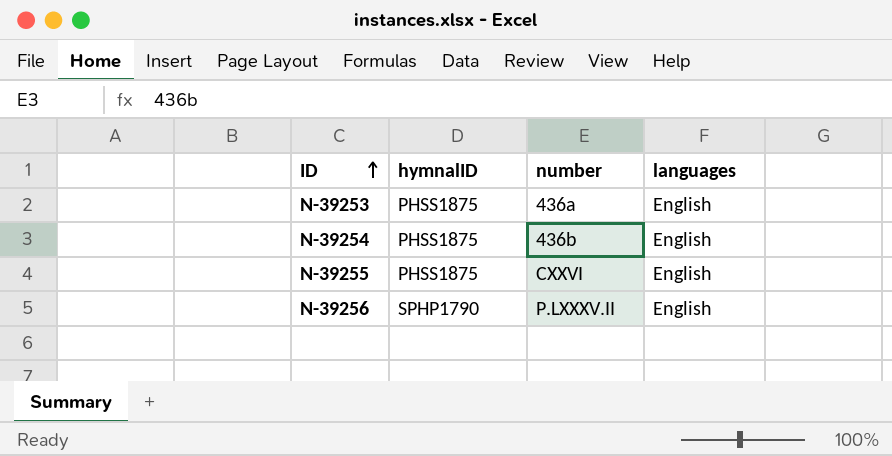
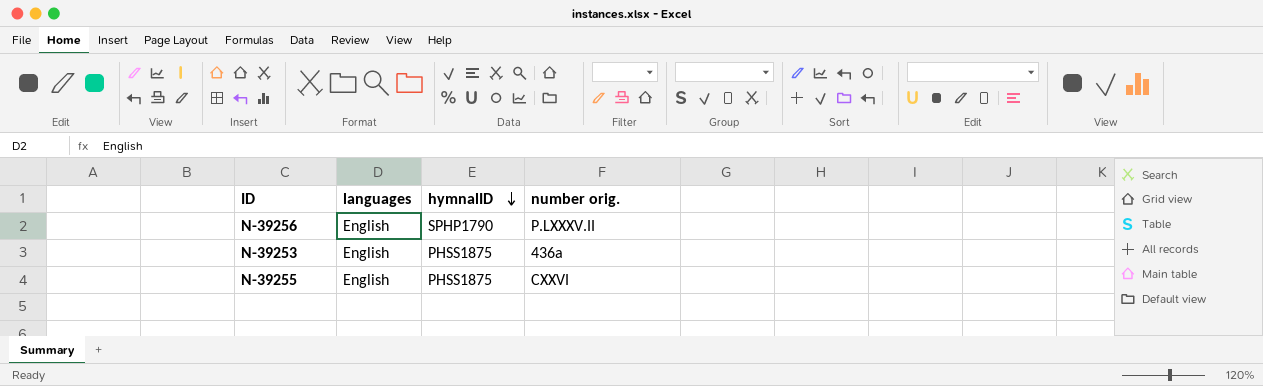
row order: ID ascending -> hymnalID descending
column languages | position: 4 -> 2
column name: number -> number orig.
row N-39254: PHSS1875 | 436b | English -> none

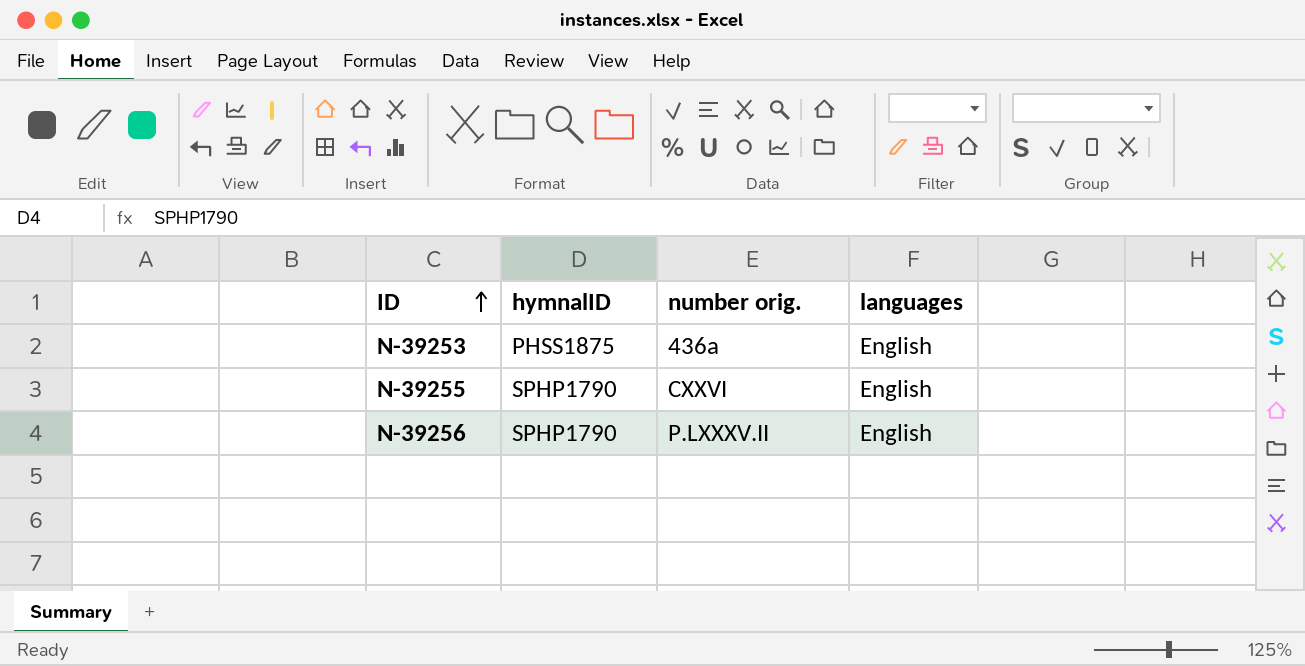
row order: hymnalID descending -> ID ascending
column languages | position: 2 -> 4
N-39255 | hymnalID: PHSS1875 -> SPHP1790

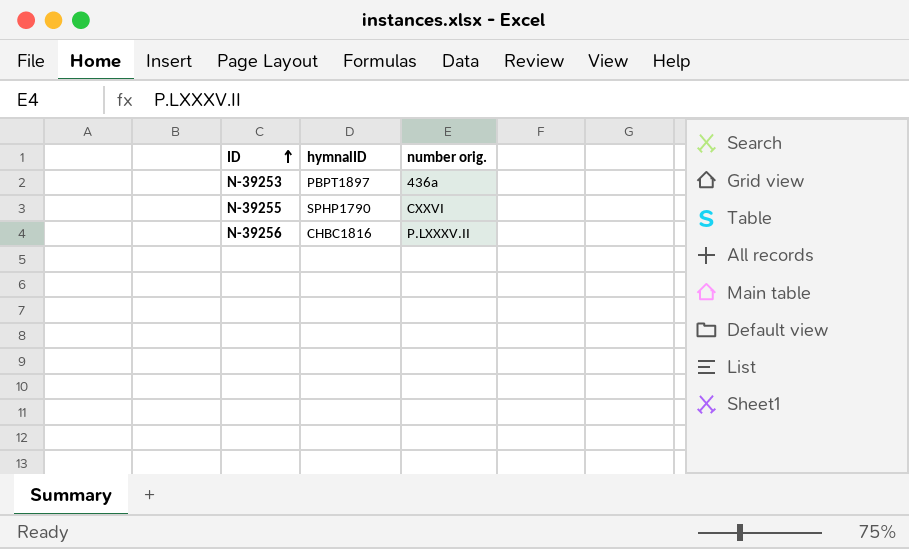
column languages | position: 4 -> none
N-39253 | hymnalID: PHSS1875 -> PBPT1897
N-39256 | hymnalID: SPHP1790 -> CHBC1816

